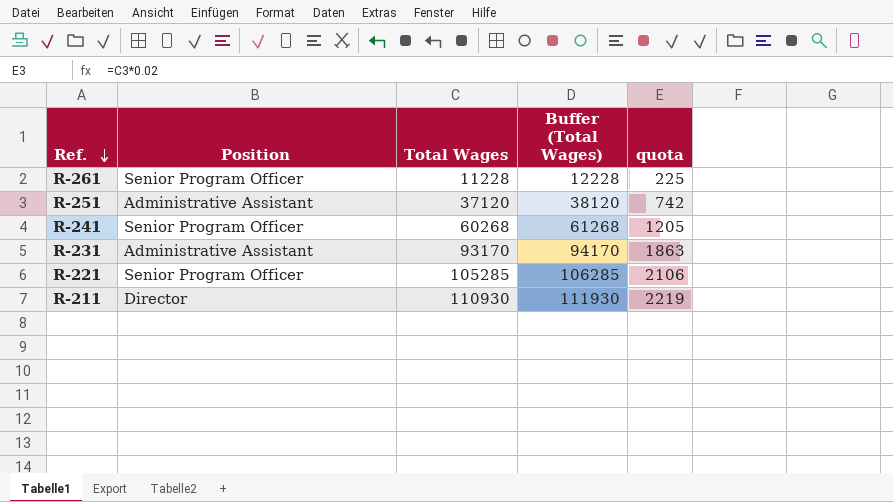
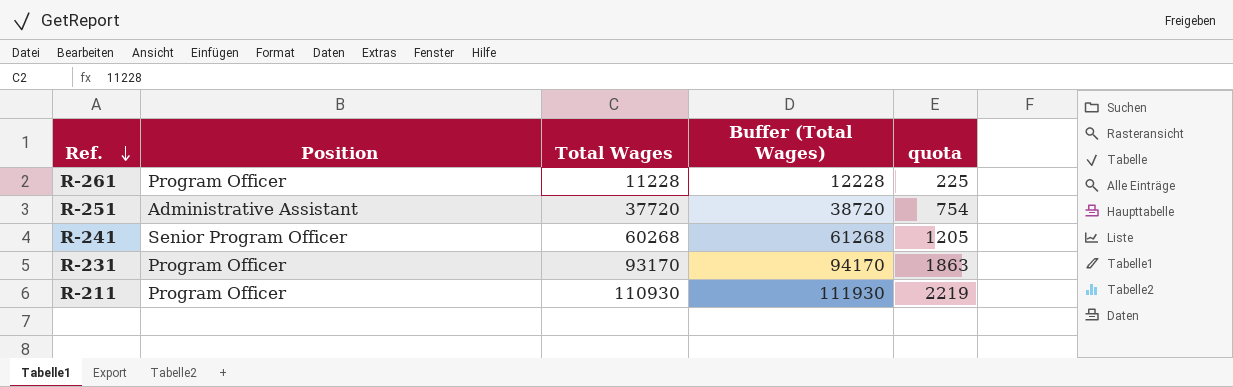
row R-221: Senior Program Officer | 105285 | 106285 | 2106 -> none
R-261 | Position: Senior Program Officer -> Program Officer
R-251 | Total Wages: 37120 -> 37720
R-251 | Buffer (Total Wages): 38120 -> 38720
R-251 | quota: 742 -> 754
R-231 | Position: Administrative Assistant -> Program Officer
R-211 | Position: Director -> Program Officer

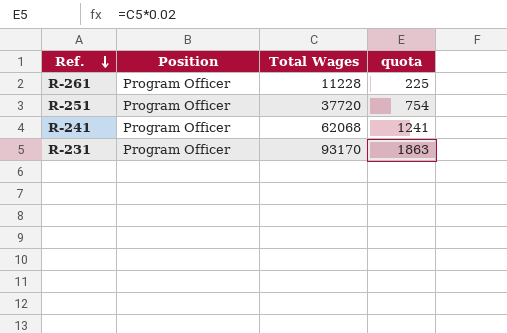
column Buffer (Total Wages) | formula: [Total Wages] + 1000 -> none
row R-211: Program Officer | 110930 | 111930 | 2219 -> none
R-251 | Position: Administrative Assistant -> Program Officer
R-241 | Position: Senior Program Officer -> Program Officer
R-241 | Total Wages: 60268 -> 62068
R-241 | quota: 1205 -> 1241

